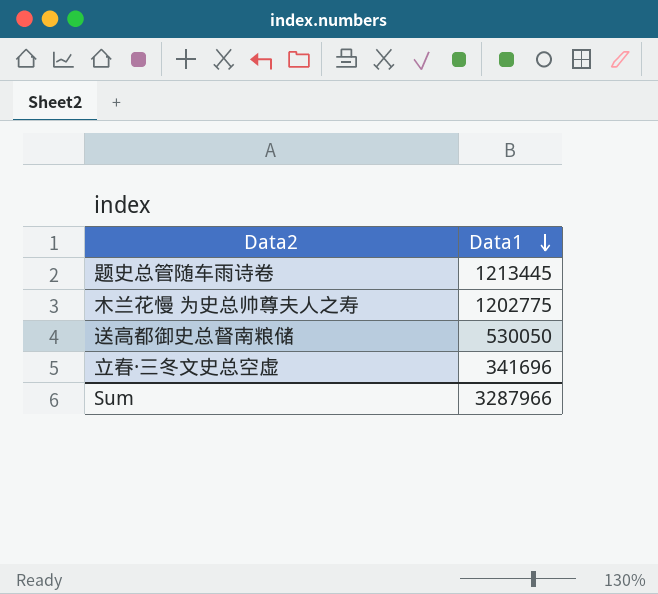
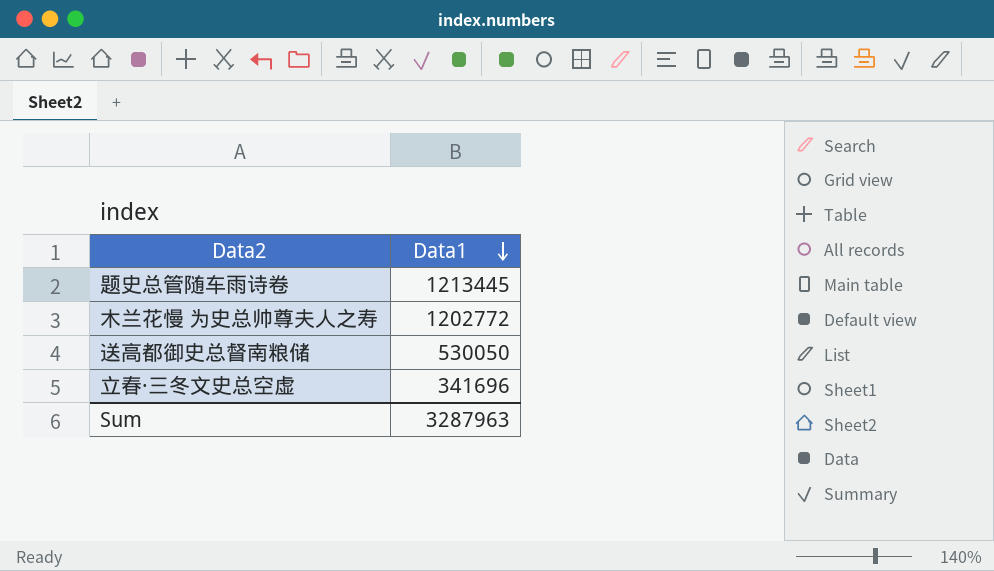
木兰花慢 为史总帅尊夫人之寿 | Data1: 1202775 -> 1202772
Sum | Data1: 3287966 -> 3287963

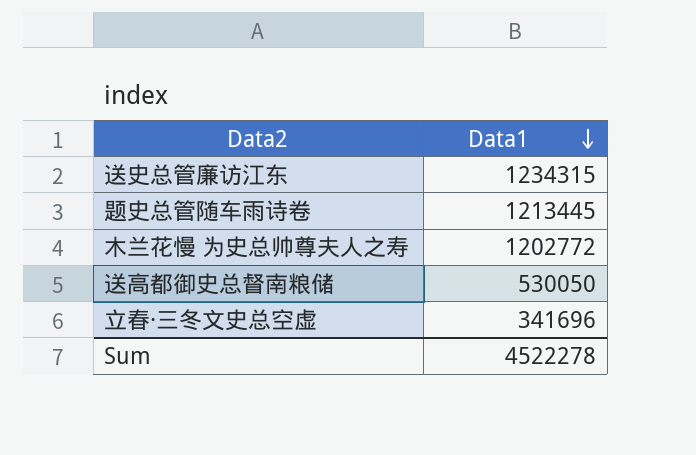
row 送史总管廉访江东: none -> 1234315
Sum | Data1: 3287963 -> 4522278

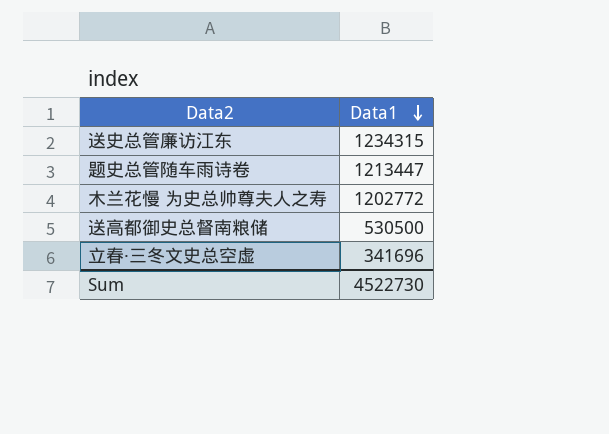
题史总管随车雨诗卷 | Data1: 1213445 -> 1213447
送高都御史总督南粮储 | Data1: 530050 -> 530500
Sum | Data1: 4522278 -> 4522730

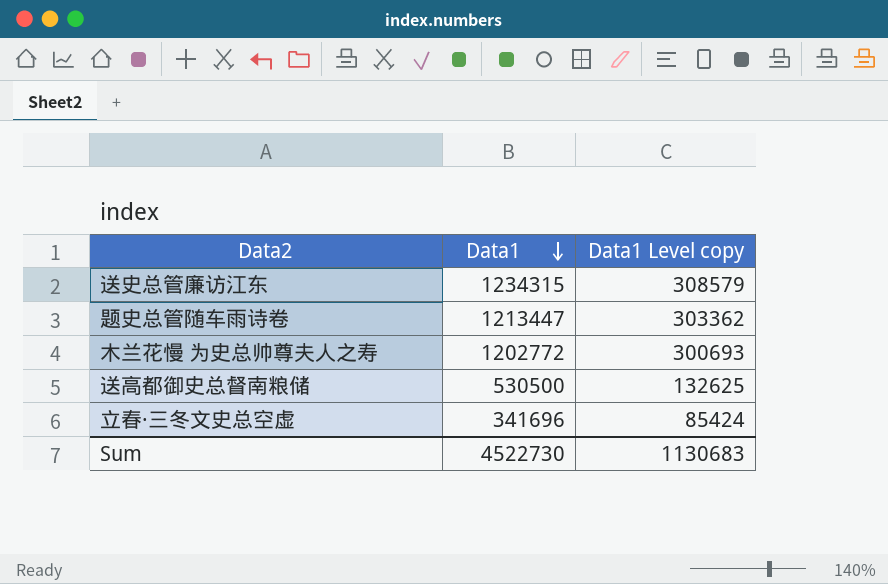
column Data1 Level copy | formula: none -> [Data1] * 0.25

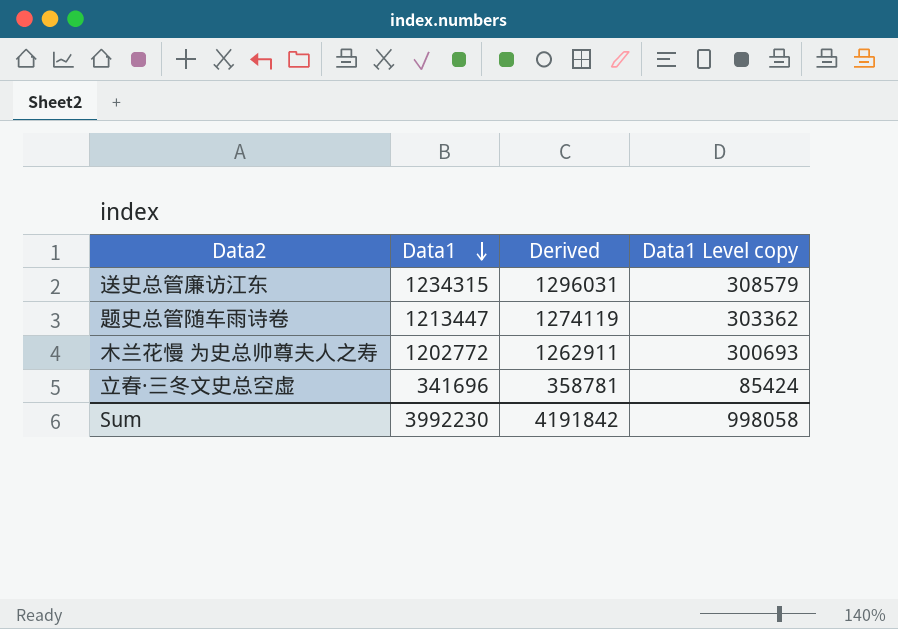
column Derived | formula: none -> [Data1] * 1.05
row 送高都御史总督南粮储: 530500 | 132625 -> none
Sum | Data1: 4522730 -> 3992230
Sum | Data1 Level copy: 1130683 -> 998058

